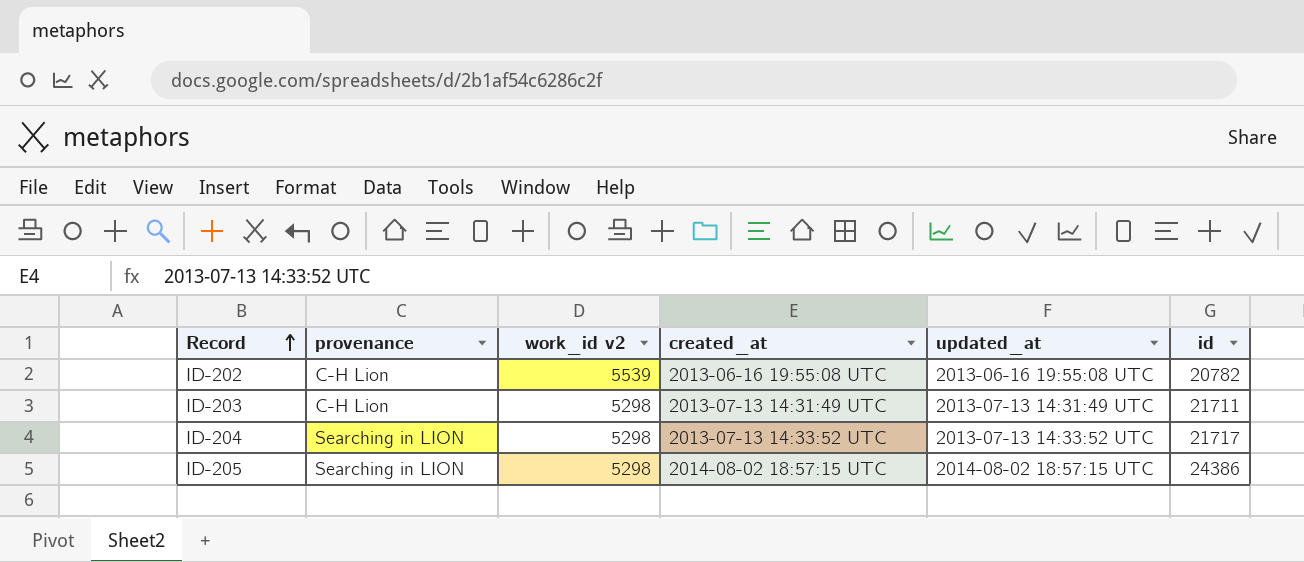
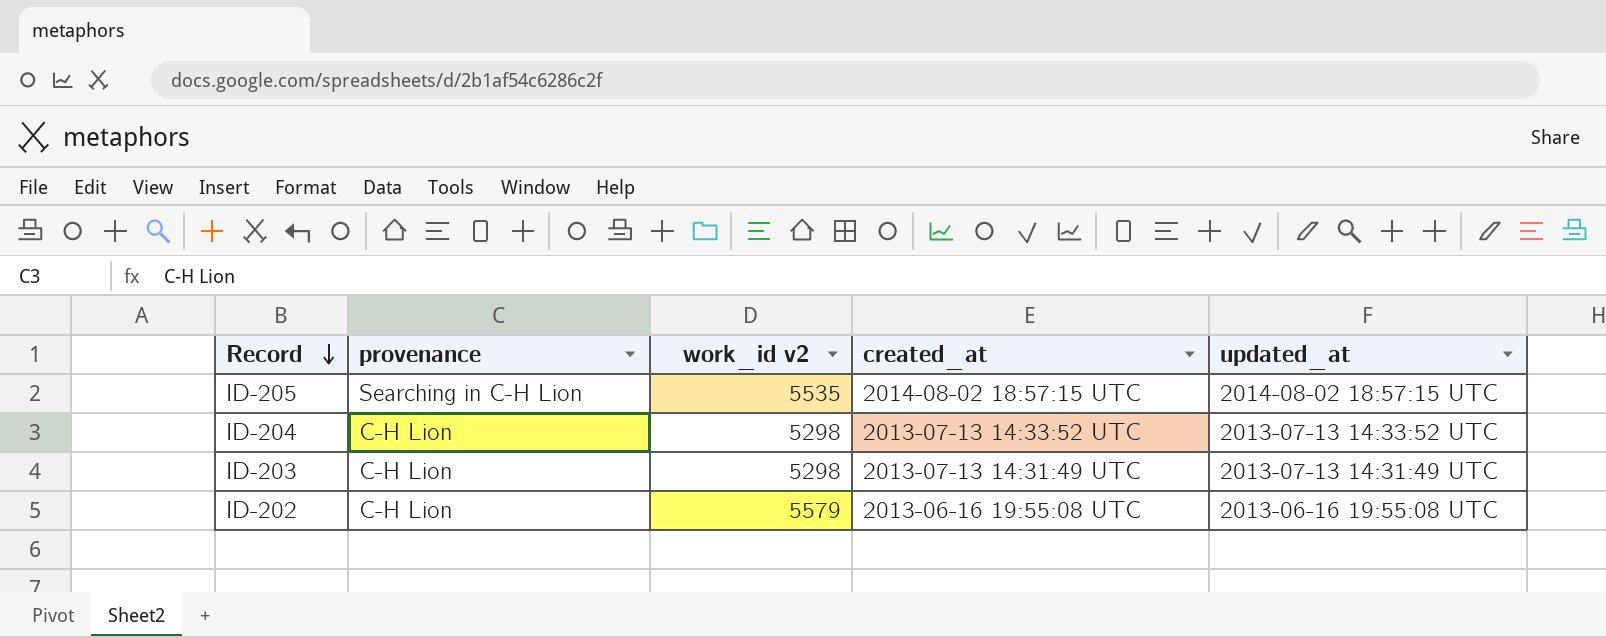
row order: Record ascending -> Record descending
column id | position: 6 -> none
ID-205 | provenance: Searching in LION -> Searching in C-H Lion
ID-205 | work_id v2: 5298 -> 5535
ID-204 | provenance: Searching in LION -> C-H Lion
ID-202 | work_id v2: 5539 -> 5579

